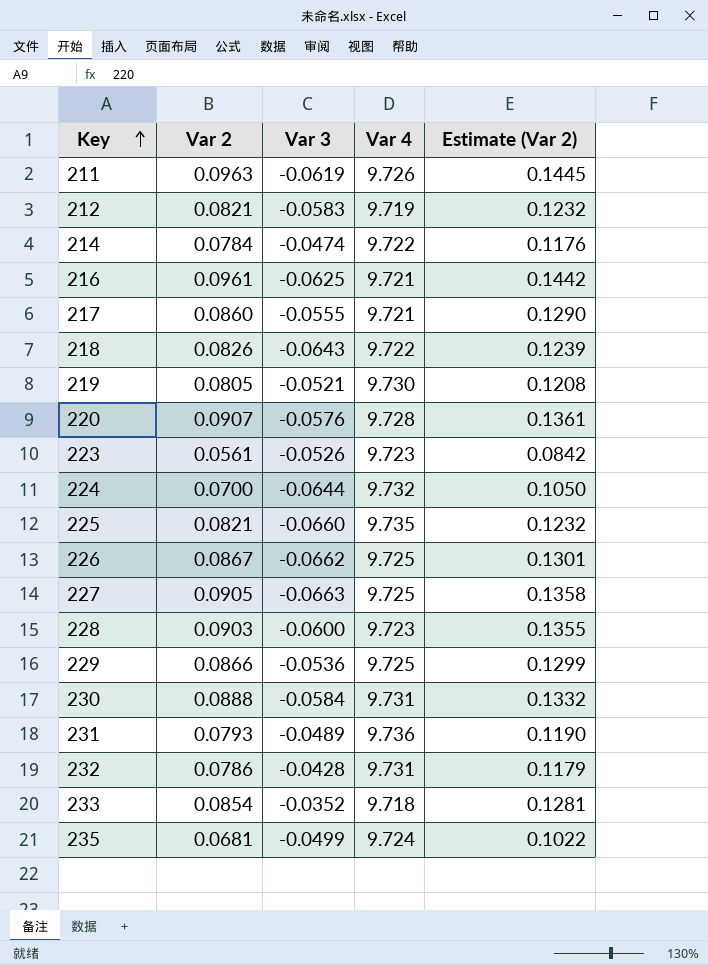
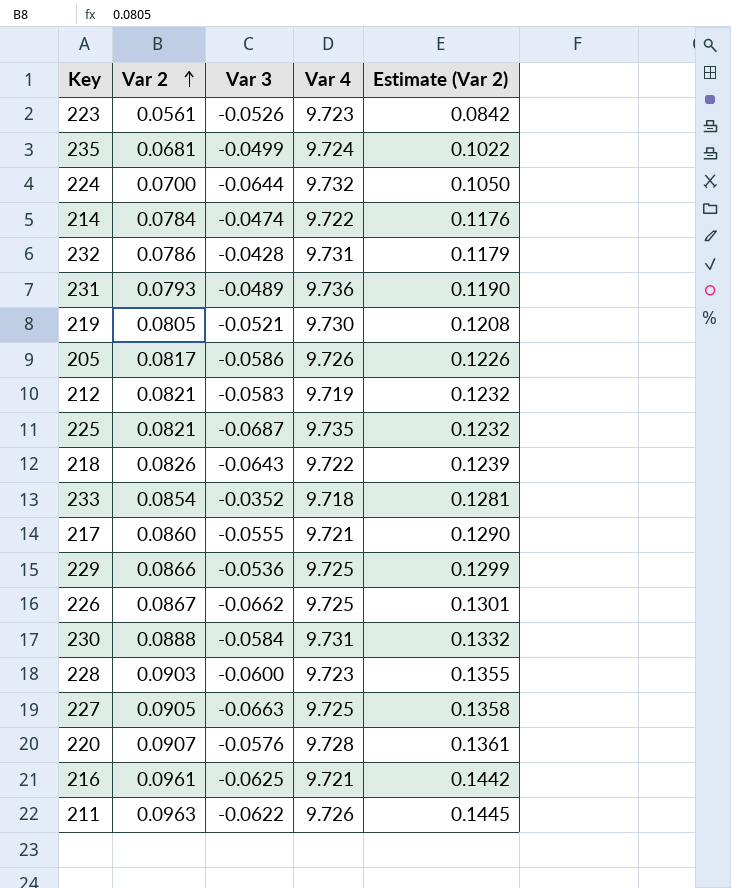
row order: Key ascending -> Var 2 ascending
row 205: none -> 0.0817 | -0.0586 | 9.726 | 0.1226
225 | Var 3: -0.0660 -> -0.0687
211 | Var 3: -0.0619 -> -0.0622

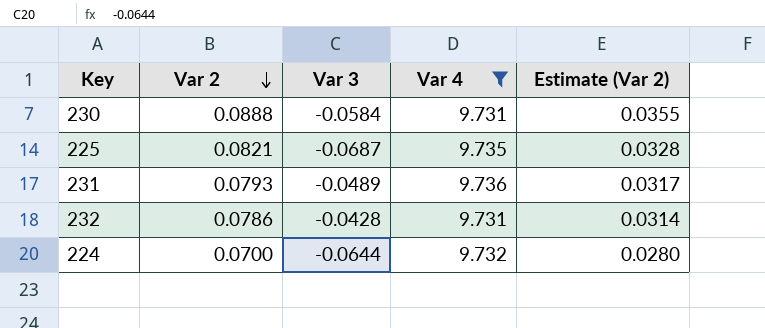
filter: none -> Var 4 >= 9.731
row order: Var 2 ascending -> Var 2 descending
column Estimate (Var 2) | formula: [Var 2] * 1.5 -> [Var 2] * 0.4

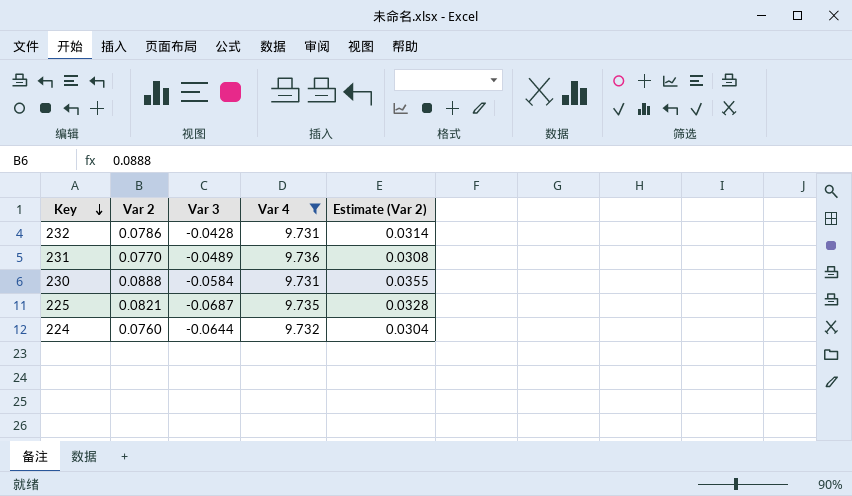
row order: Var 2 descending -> Key descending
231 | Var 2: 0.0793 -> 0.0770
231 | Estimate (Var 2): 0.0317 -> 0.0308
224 | Var 2: 0.0700 -> 0.0760
224 | Estimate (Var 2): 0.0280 -> 0.0304

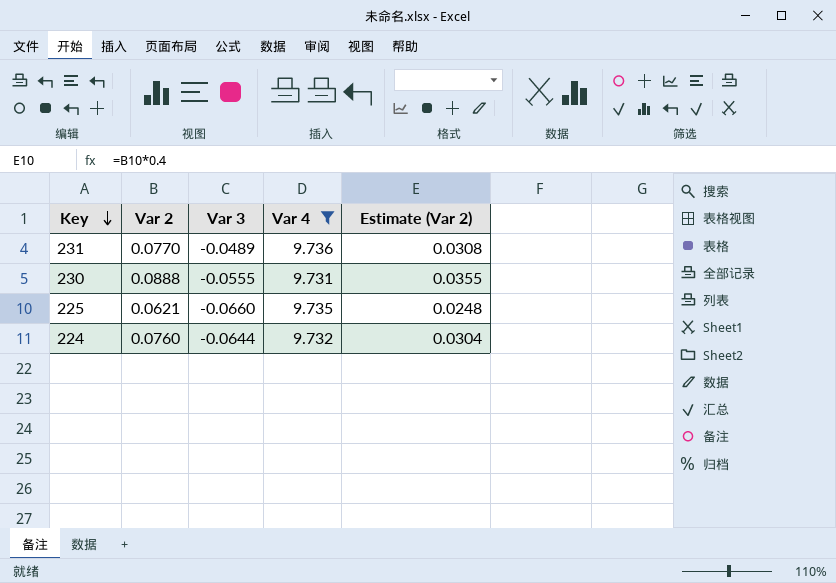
row 232: 0.0786 | -0.0428 | 9.731 | 0.0314 -> none
230 | Var 3: -0.0584 -> -0.0555
225 | Var 2: 0.0821 -> 0.0621
225 | Var 3: -0.0687 -> -0.0660
225 | Estimate (Var 2): 0.0328 -> 0.0248

